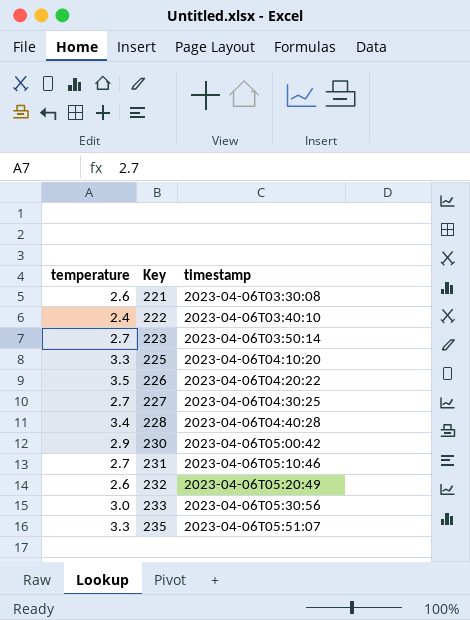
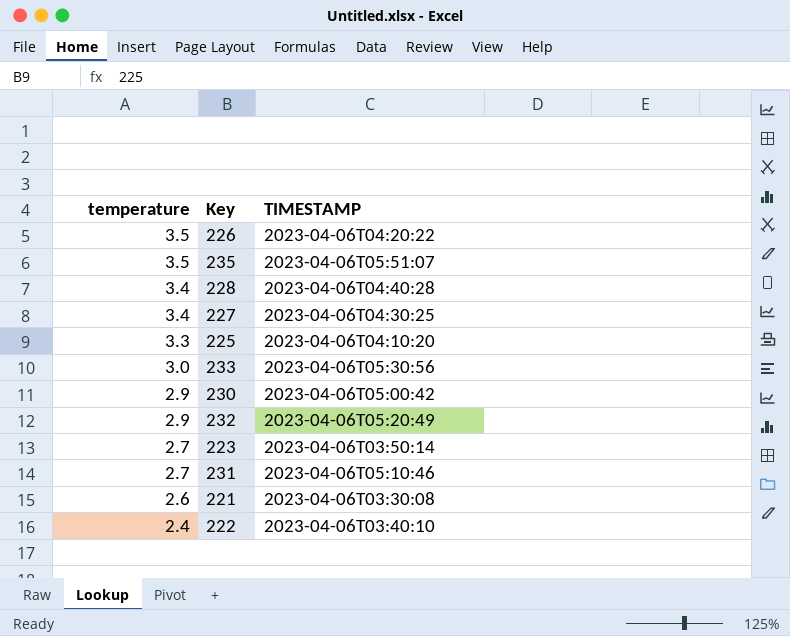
row order: Key ascending -> temperature descending
column name: timestamp -> TIMESTAMP
235 | temperature: 3.3 -> 3.5
227 | temperature: 2.7 -> 3.4
232 | temperature: 2.6 -> 2.9

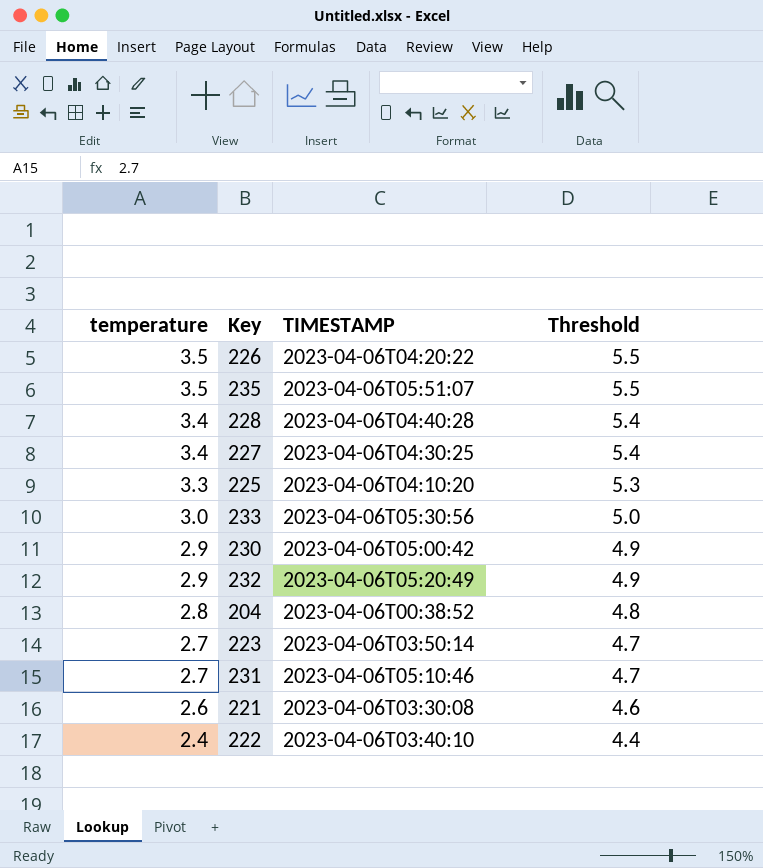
column Threshold | formula: none -> [temperature] + 2
row 204: none -> 2.8 | 2023-04-06T00:38:52 | 4.8

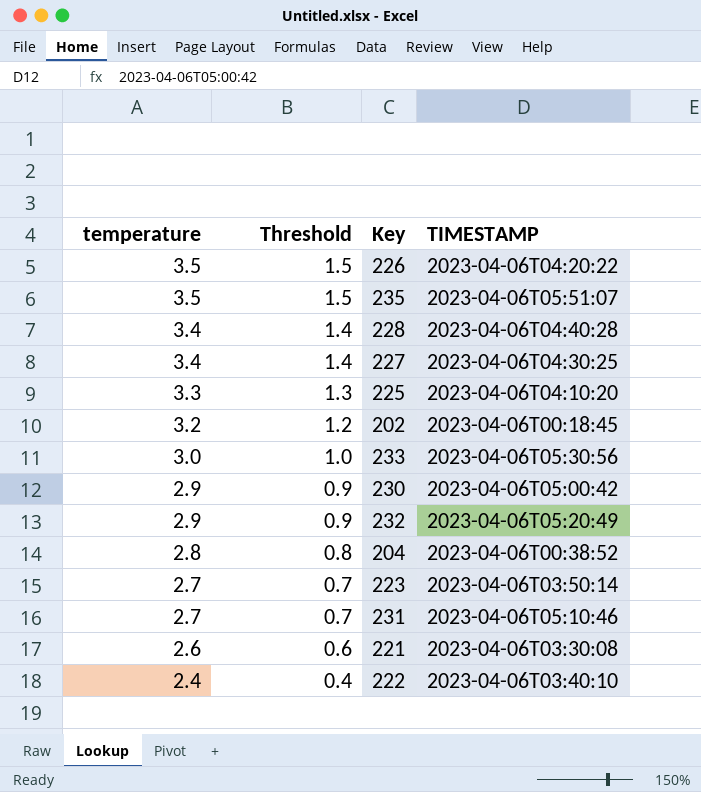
column Threshold | formula: [temperature] + 2 -> [temperature] - 2
column Threshold | position: 4 -> 2
row 202: none -> 3.2 | 1.2 | 2023-04-06T00:18:45

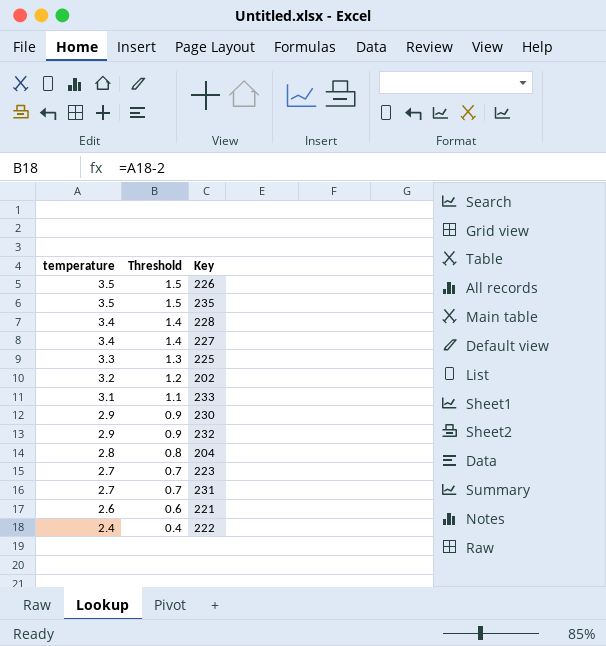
column TIMESTAMP | position: 4 -> none
233 | temperature: 3.0 -> 3.1
233 | Threshold: 1.0 -> 1.1

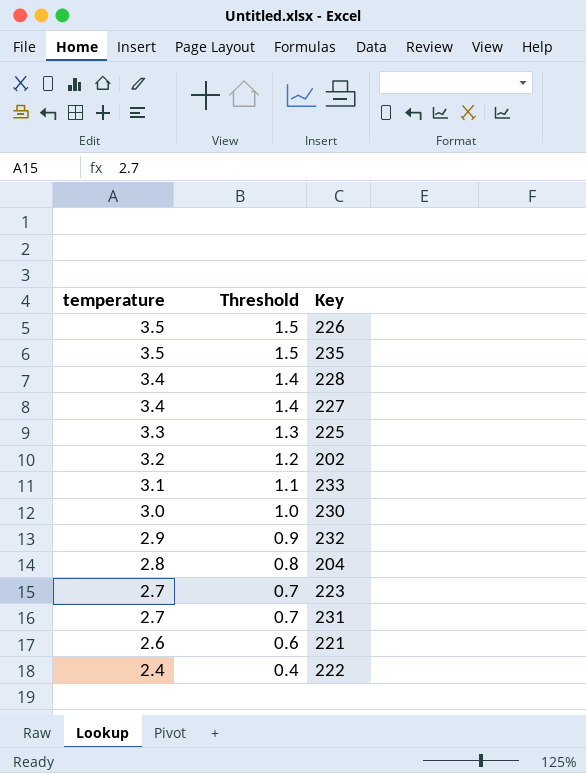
230 | temperature: 2.9 -> 3.0
230 | Threshold: 0.9 -> 1.0

